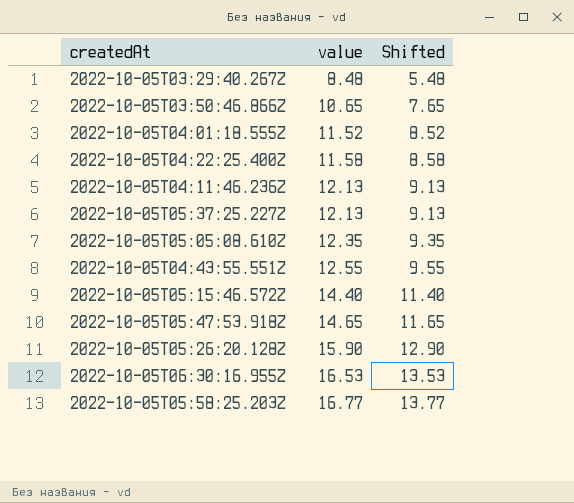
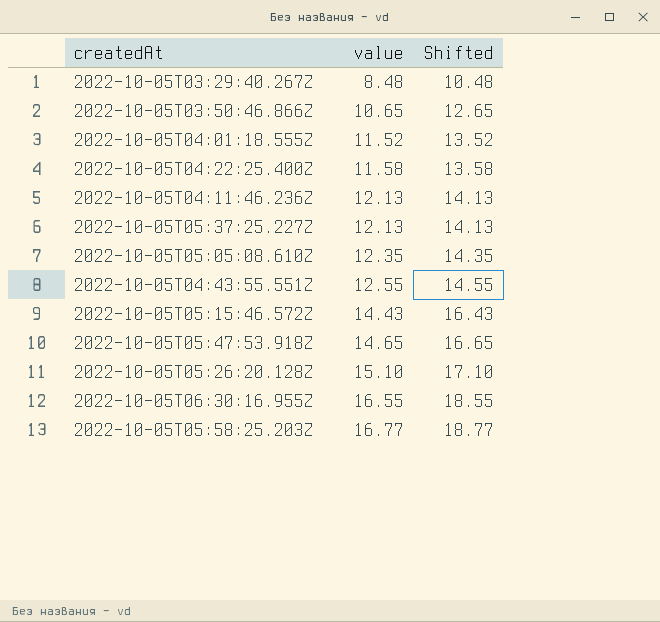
column Shifted | formula: [value] - 3 -> [value] + 2
2022-10-05T05:15:46.572Z | value: 14.40 -> 14.43
2022-10-05T05:26:20.128Z | value: 15.90 -> 15.10
2022-10-05T06:30:16.955Z | value: 16.53 -> 16.55

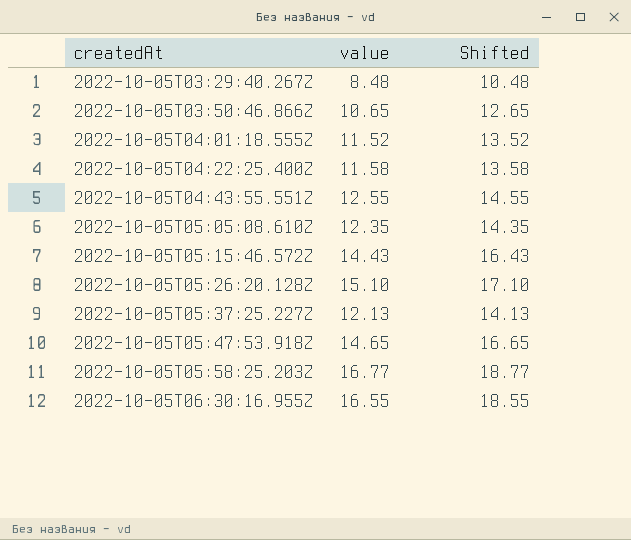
row order: value ascending -> createdAt ascending
row 2022-10-05T04:11:46.236Z: 12.13 | 14.13 -> none

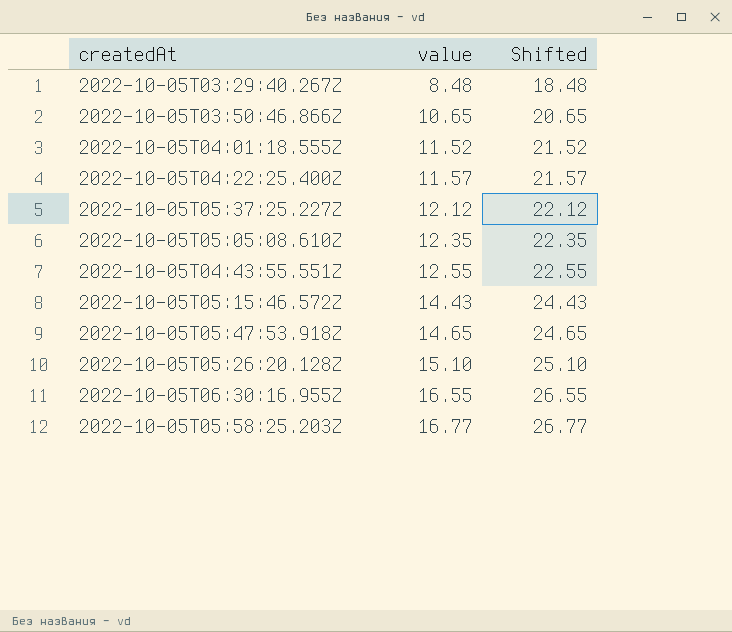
row order: createdAt ascending -> value ascending
column Shifted | formula: [value] + 2 -> [value] + 10
2022-10-05T04:22:25.400Z | value: 11.58 -> 11.57
2022-10-05T05:37:25.227Z | value: 12.13 -> 12.12

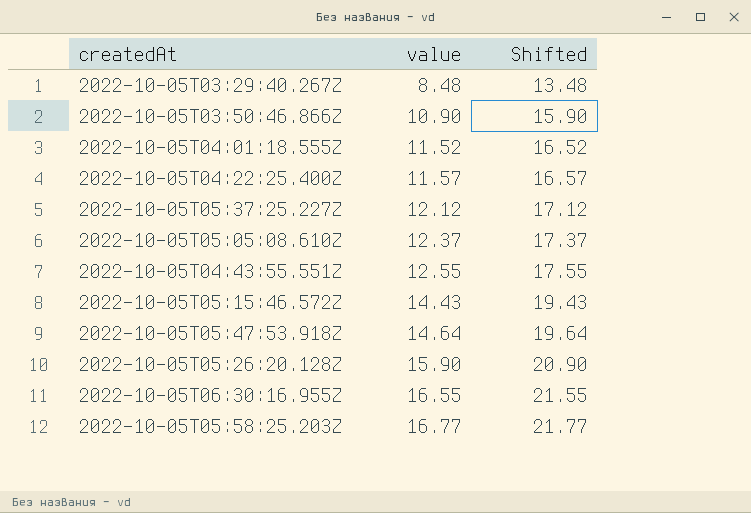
column Shifted | formula: [value] + 10 -> [value] + 5
2022-10-05T03:50:46.866Z | value: 10.65 -> 10.90
2022-10-05T05:05:08.610Z | value: 12.35 -> 12.37
2022-10-05T05:47:53.918Z | value: 14.65 -> 14.64
2022-10-05T05:26:20.128Z | value: 15.10 -> 15.90

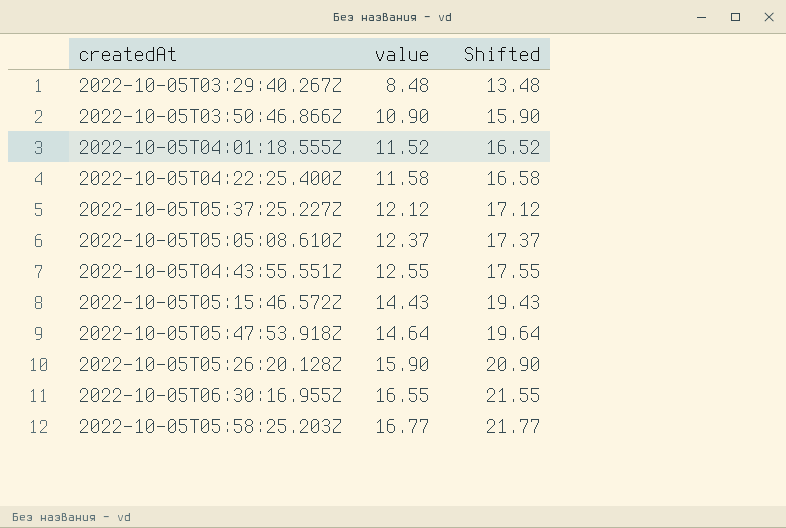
2022-10-05T04:22:25.400Z | value: 11.57 -> 11.58
2022-10-05T04:22:25.400Z | Shifted: 16.57 -> 16.58

